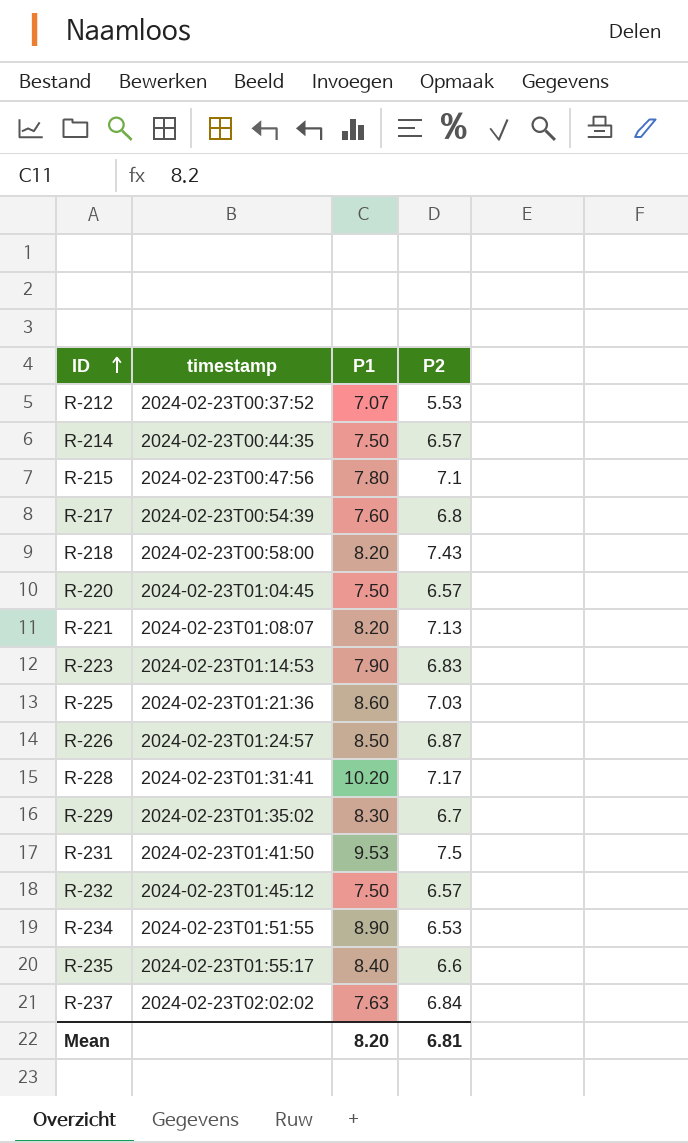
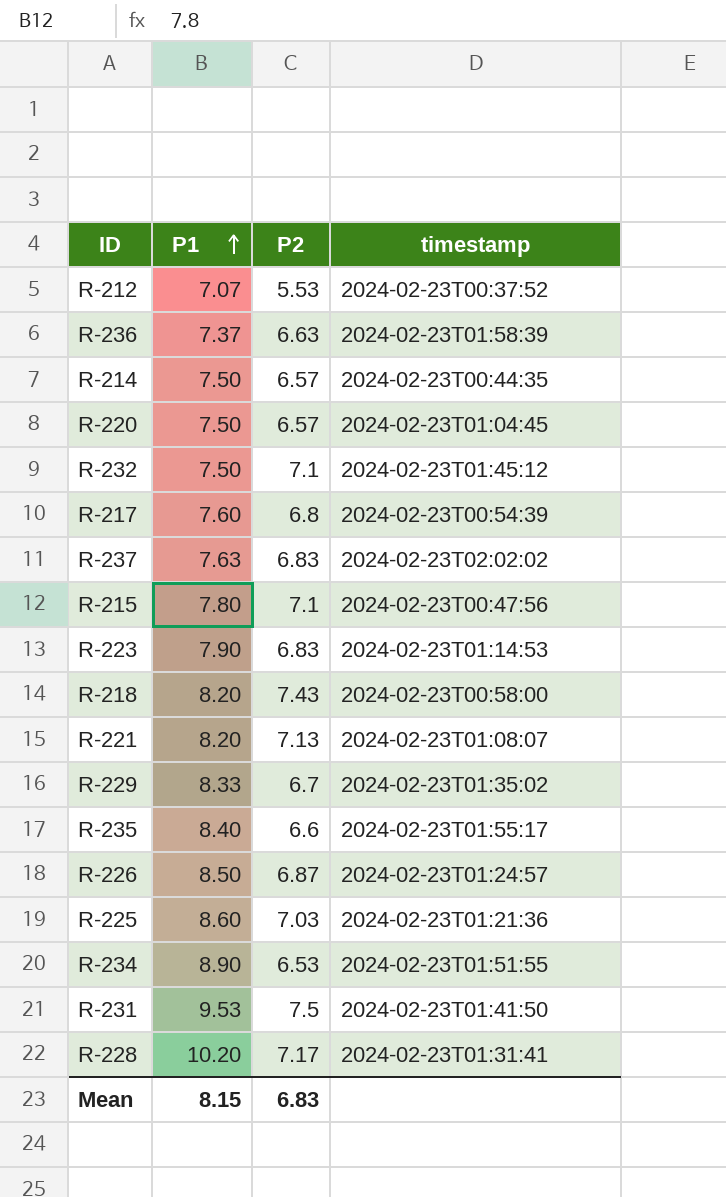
row order: ID ascending -> P1 ascending
column timestamp | position: 2 -> 4
row R-236: none -> 7.37 | 6.63 | 2024-02-23T01:58:39
R-232 | P2: 6.57 -> 7.1
R-237 | P2: 6.84 -> 6.83
R-229 | P1: 8.30 -> 8.33
Mean | P1: 8.20 -> 8.15
Mean | P2: 6.81 -> 6.83

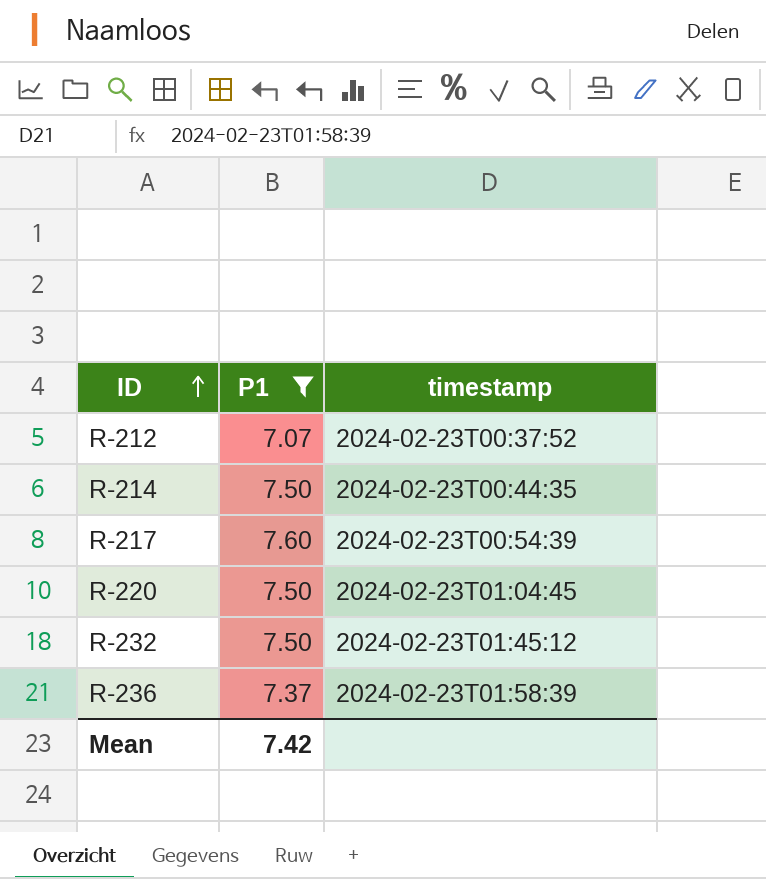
filter: none -> P1 <= 7.60
row order: P1 ascending -> ID ascending
column P2 | position: 3 -> none
Mean | P1: 8.15 -> 7.42

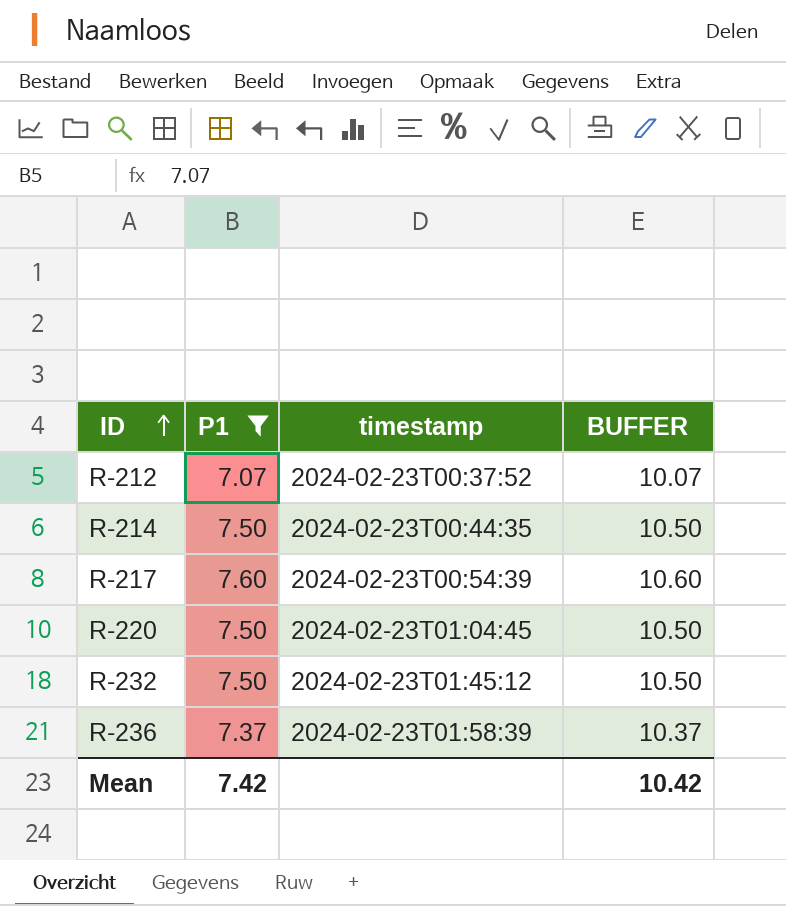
column BUFFER | formula: none -> [P1] + 3

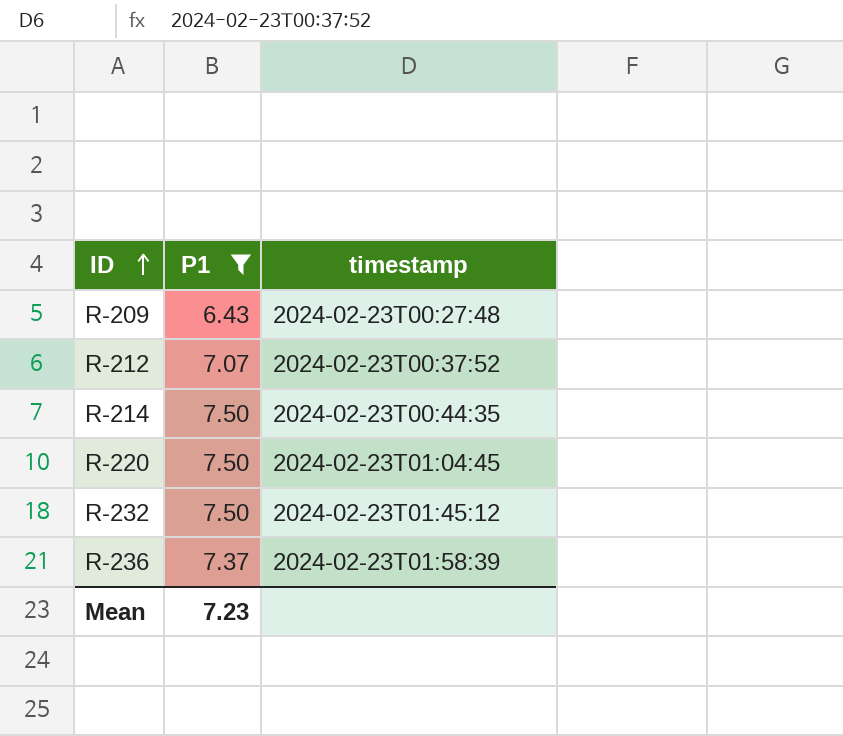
column BUFFER | formula: [P1] + 3 -> none
row R-217: 7.60 | 2024-02-23T00:54:39 | 10.60 -> none
row R-209: none -> 6.43 | 2024-02-23T00:27:48
Mean | P1: 7.42 -> 7.23

